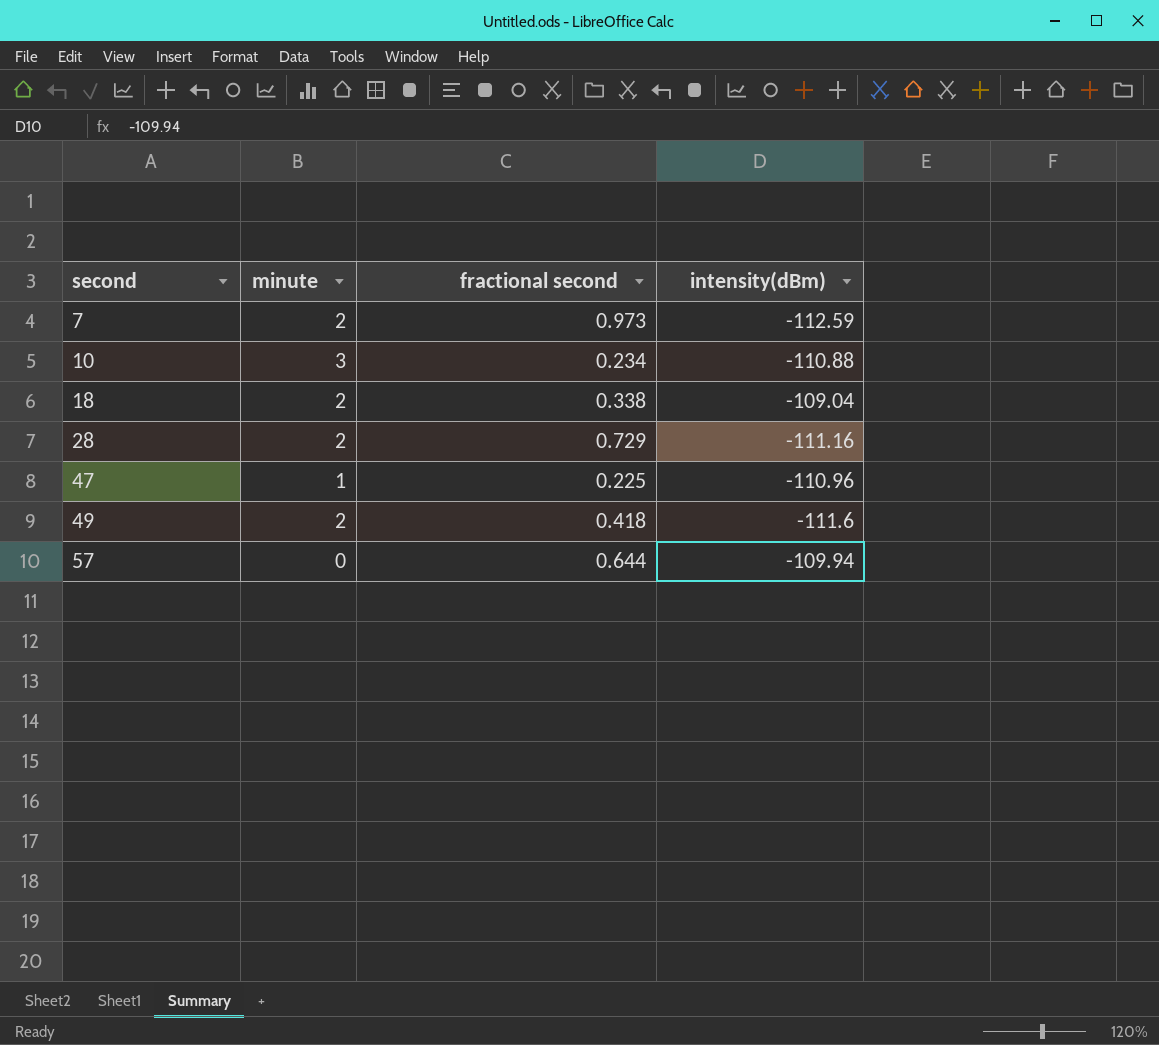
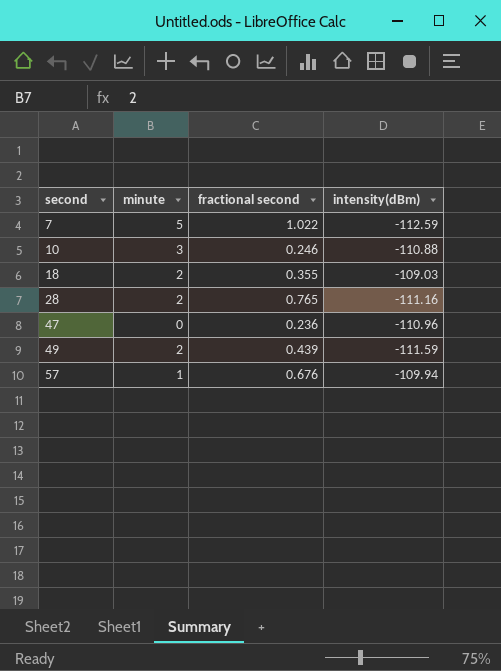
7 | minute: 2 -> 5
7 | fractional second: 0.973 -> 1.022
10 | fractional second: 0.234 -> 0.246
18 | fractional second: 0.338 -> 0.355
18 | intensity(dBm): -109.04 -> -109.03
28 | fractional second: 0.729 -> 0.765
47 | minute: 1 -> 0
47 | fractional second: 0.225 -> 0.236
49 | fractional second: 0.418 -> 0.439
49 | intensity(dBm): -111.6 -> -111.59
57 | minute: 0 -> 1
57 | fractional second: 0.644 -> 0.676

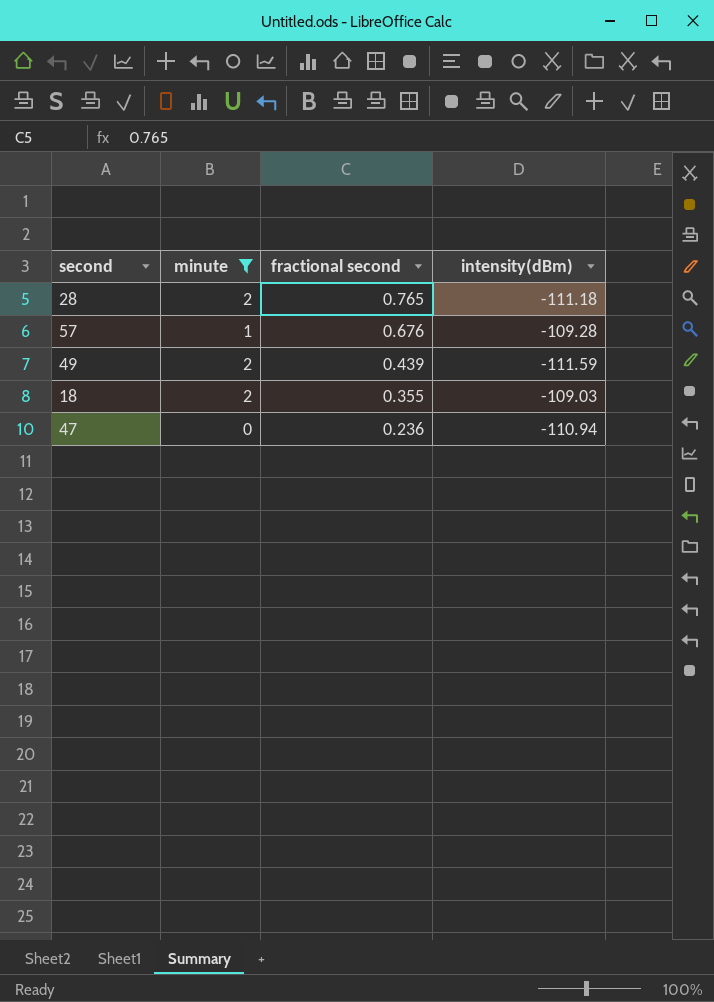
filter: none -> minute <= 2
row order: second ascending -> fractional second descending
28 | intensity(dBm): -111.16 -> -111.18
57 | intensity(dBm): -109.94 -> -109.28
47 | intensity(dBm): -110.96 -> -110.94

